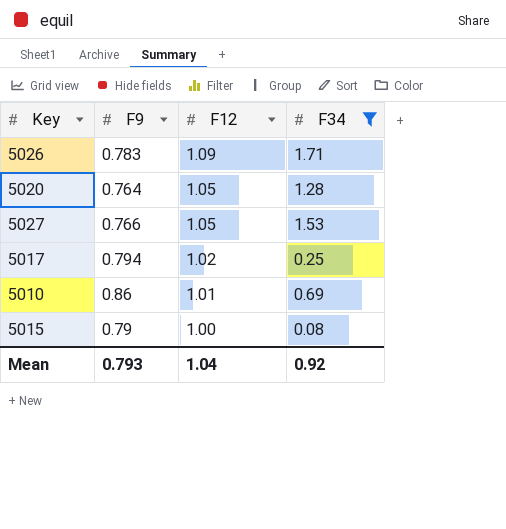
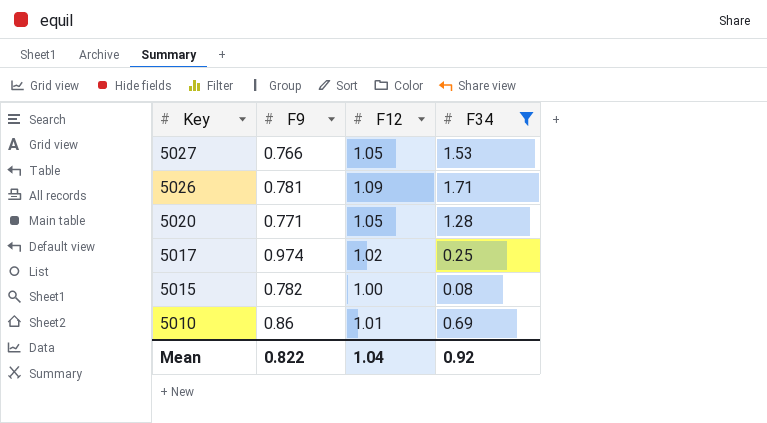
row order: F12 descending -> Key descending
5026 | F9: 0.783 -> 0.781
5020 | F9: 0.764 -> 0.771
5017 | F9: 0.794 -> 0.974
5015 | F9: 0.79 -> 0.782
Mean | F9: 0.793 -> 0.822

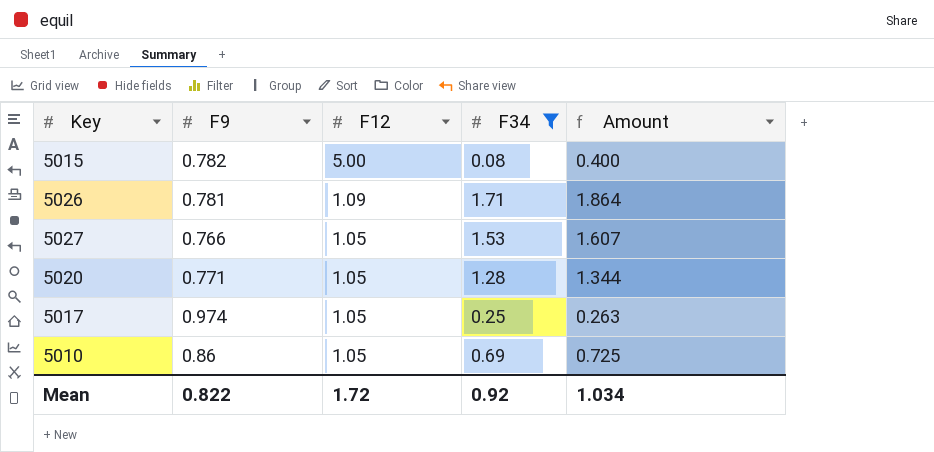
row order: Key descending -> F12 descending
column Amount | formula: none -> [F12] * [F34]
5015 | F12: 1.00 -> 5.00
5017 | F12: 1.02 -> 1.05
5010 | F12: 1.01 -> 1.05
Mean | F12: 1.04 -> 1.72

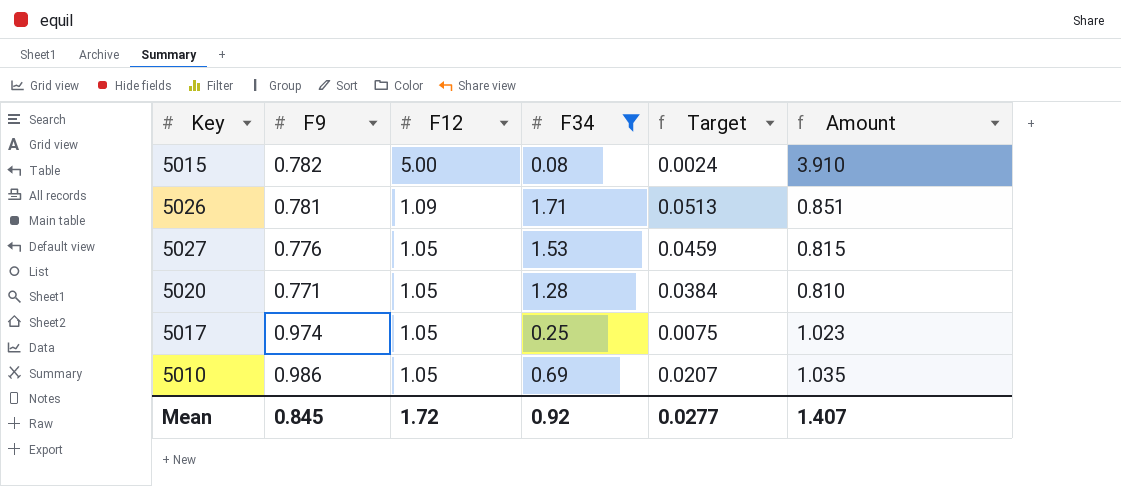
column Target | formula: none -> [F34] * 0.03
column Amount | formula: [F12] * [F34] -> [F9] * [F12]
5027 | F9: 0.766 -> 0.776
5010 | F9: 0.86 -> 0.986
Mean | F9: 0.822 -> 0.845
Mean | Amount: 1.034 -> 1.407

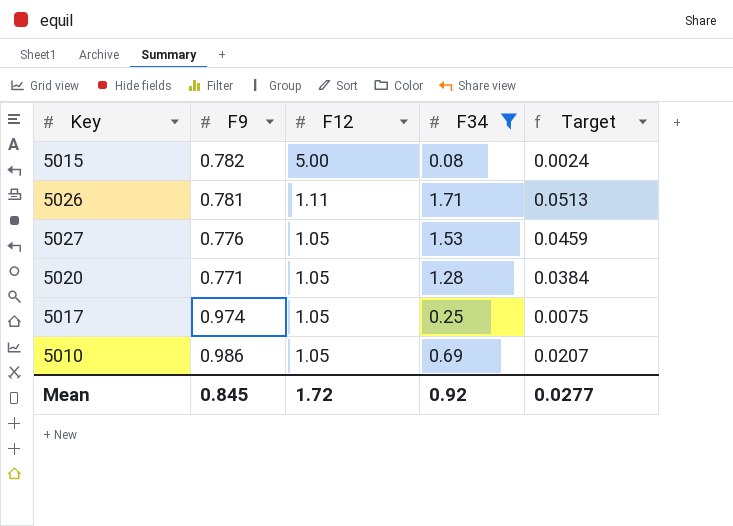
column Amount | formula: [F9] * [F12] -> none
5026 | F12: 1.09 -> 1.11

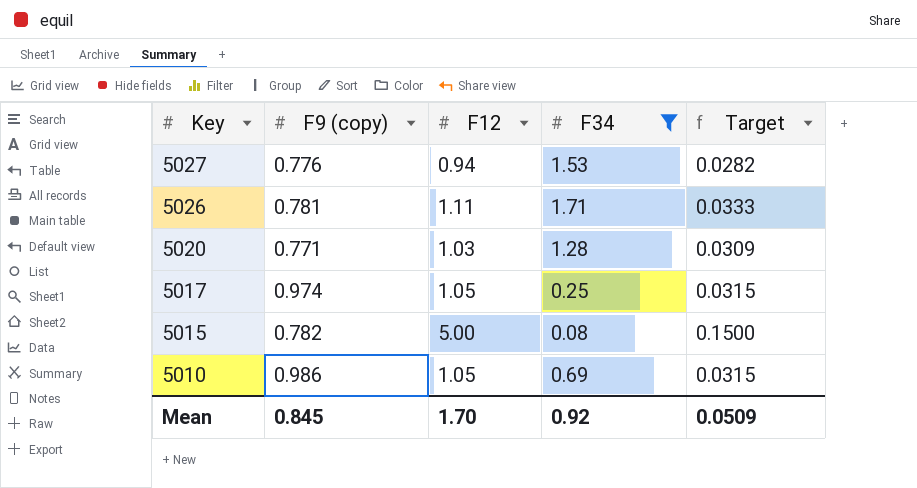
row order: F12 descending -> Key descending
column name: F9 -> F9 (copy)
column Target | formula: [F34] * 0.03 -> [F12] * 0.03
5027 | F12: 1.05 -> 0.94
5020 | F12: 1.05 -> 1.03
Mean | F12: 1.72 -> 1.70
Mean | Target: 0.0277 -> 0.0509

